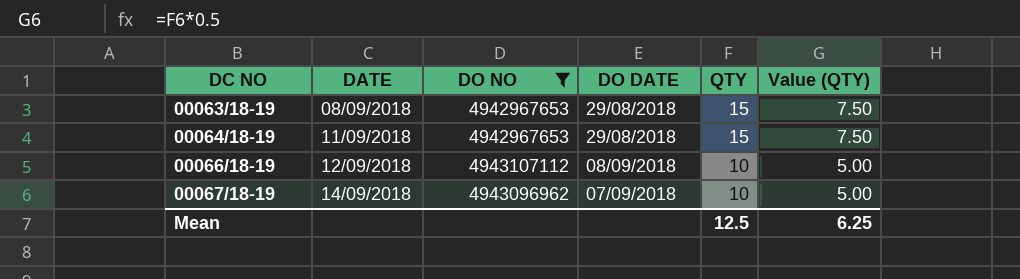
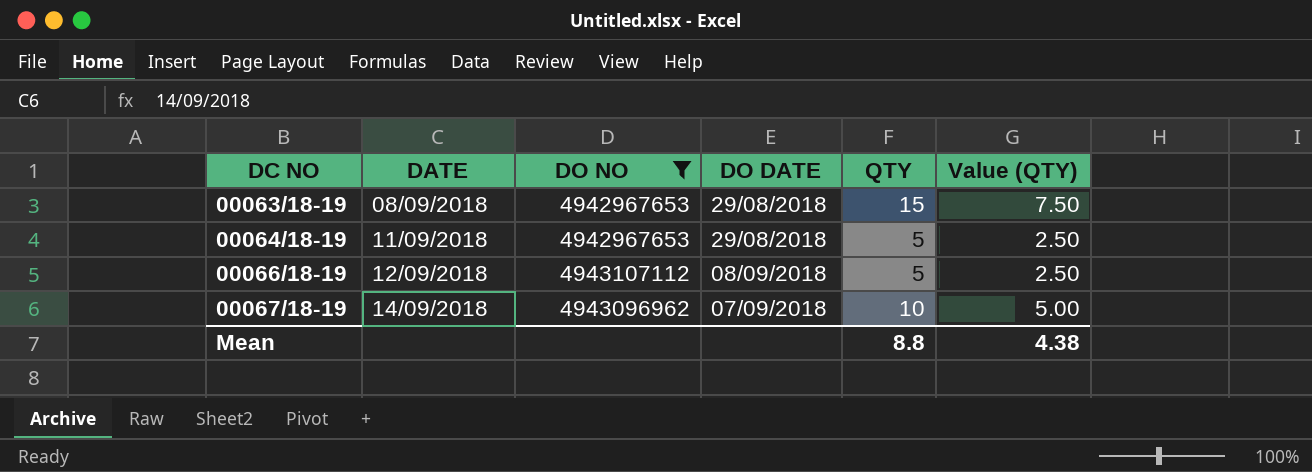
00064/18-19 | QTY: 15 -> 5
00064/18-19 | Value (QTY): 7.50 -> 2.50
00066/18-19 | QTY: 10 -> 5
00066/18-19 | Value (QTY): 5.00 -> 2.50
Mean | QTY: 12.5 -> 8.8
Mean | Value (QTY): 6.25 -> 4.38

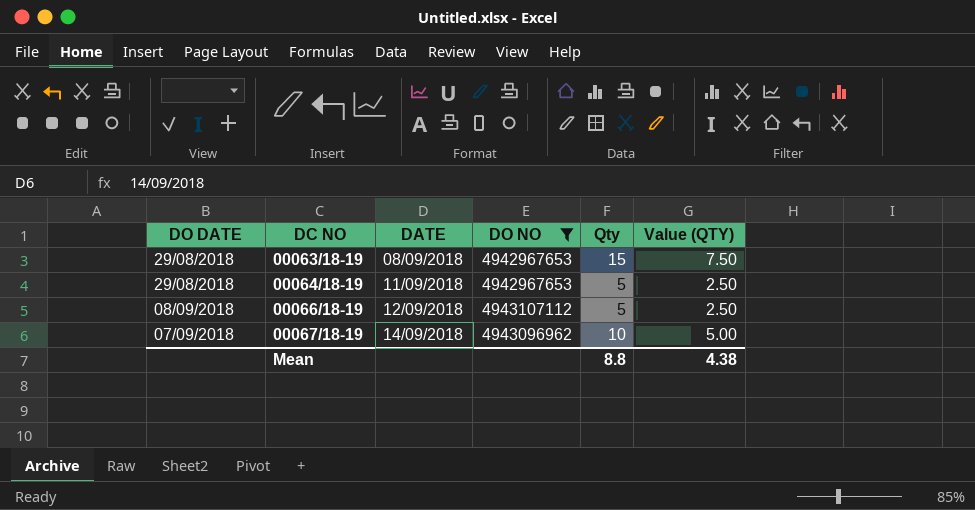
column DO DATE | position: 4 -> 1
column name: QTY -> Qty

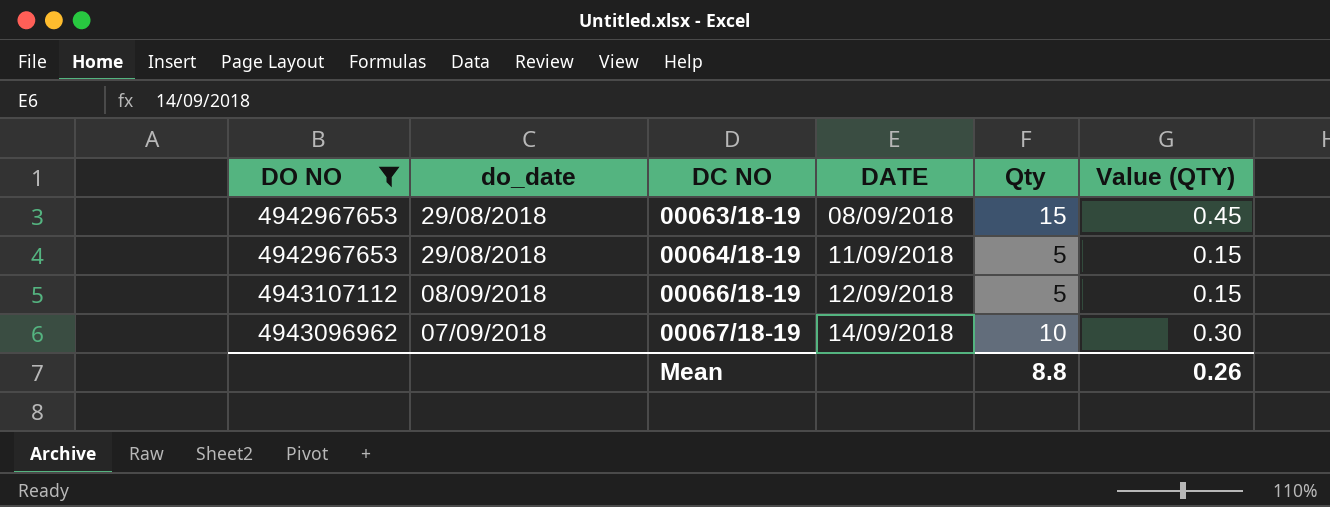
column DO NO | position: 4 -> 1
column name: DO DATE -> do_date
column Value (QTY) | formula: [Qty] * 0.5 -> [Qty] * 0.03
Mean | Value (QTY): 4.38 -> 0.26

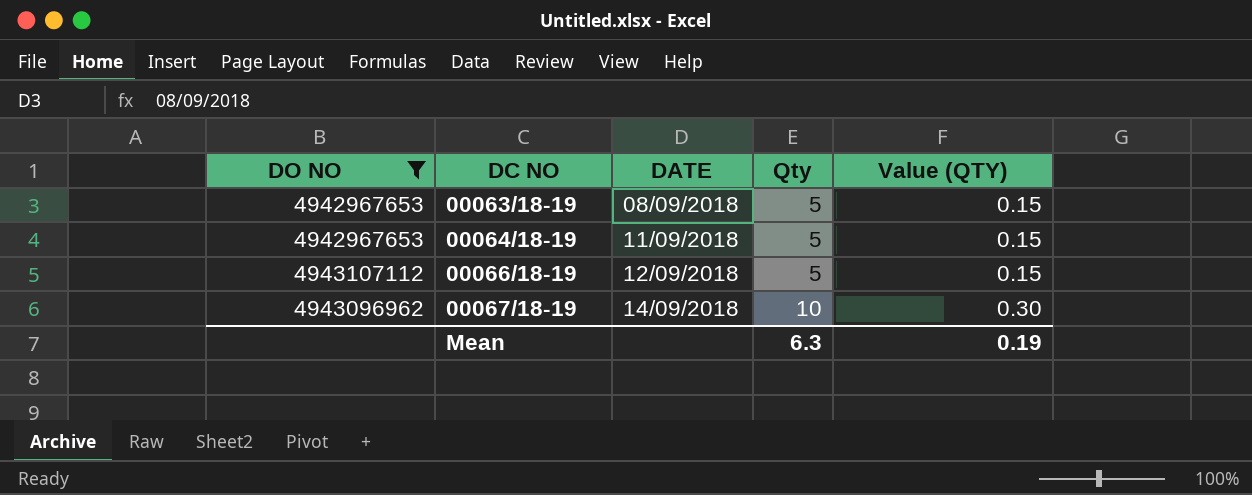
column do_date | position: 2 -> none
00063/18-19 | Qty: 15 -> 5
00063/18-19 | Value (QTY): 0.45 -> 0.15
Mean | Qty: 8.8 -> 6.3
Mean | Value (QTY): 0.26 -> 0.19

